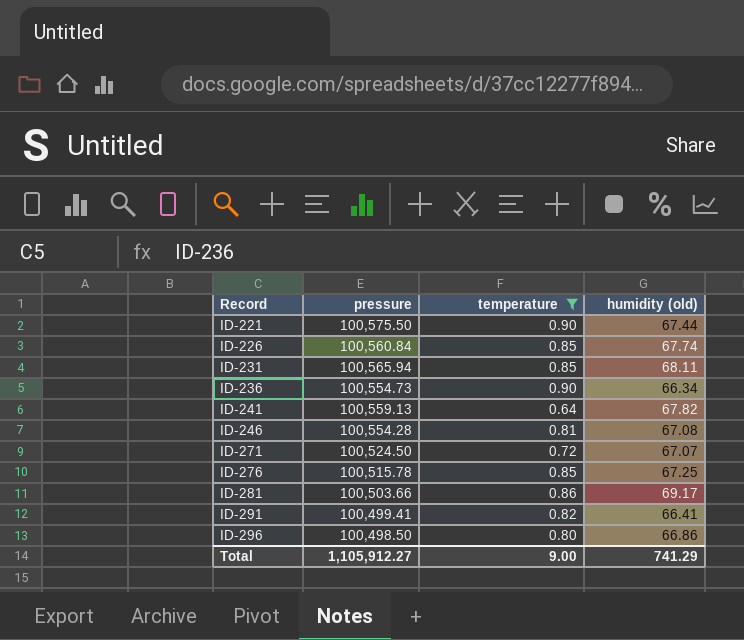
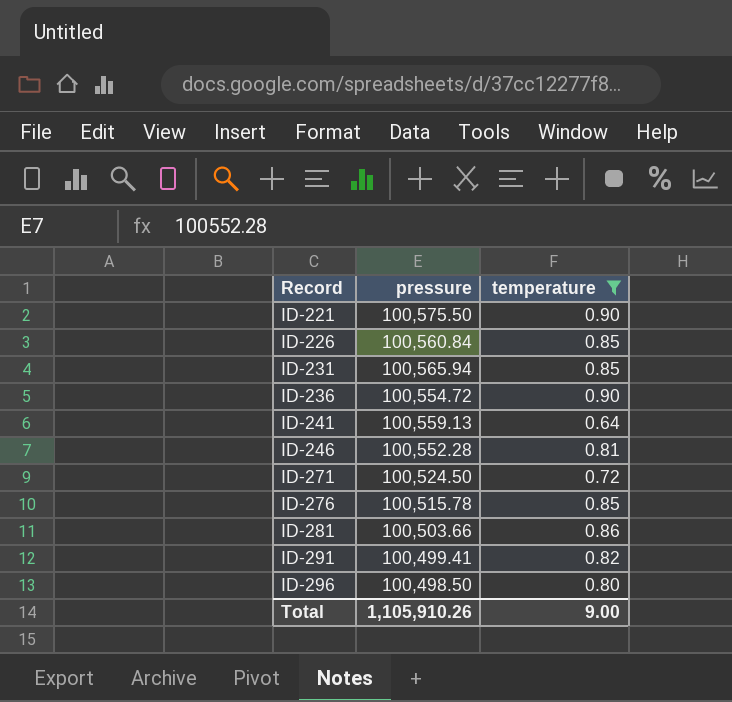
column humidity (old) | position: 4 -> none
ID-236 | pressure: 100,554.73 -> 100,554.72
ID-246 | pressure: 100,554.28 -> 100,552.28
Total | pressure: 1,105,912.27 -> 1,105,910.26

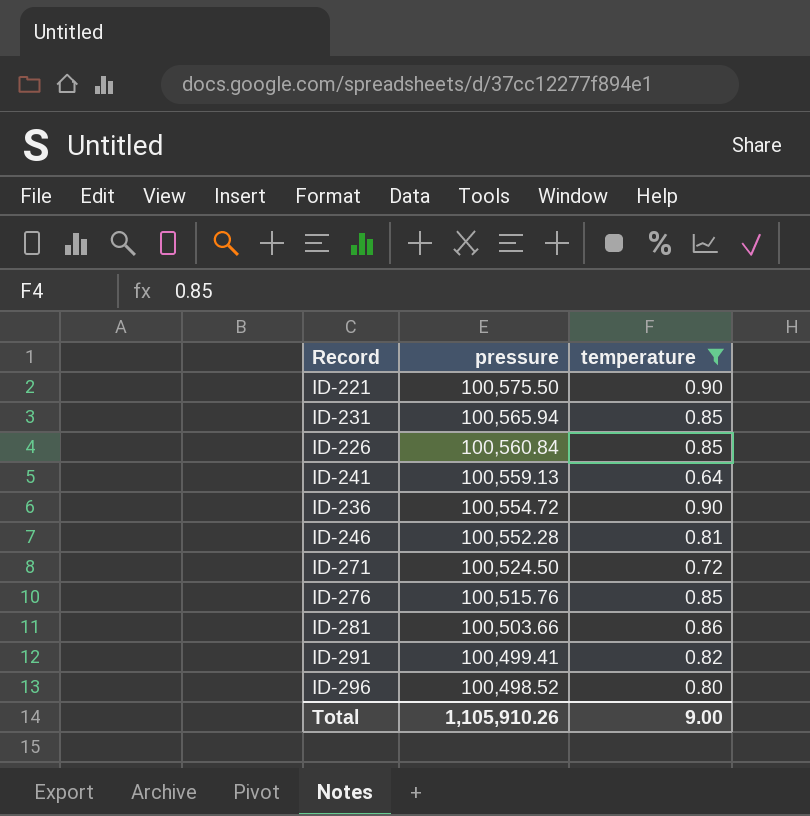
row order: Record ascending -> pressure descending
ID-276 | pressure: 100,515.78 -> 100,515.76
ID-296 | pressure: 100,498.50 -> 100,498.52

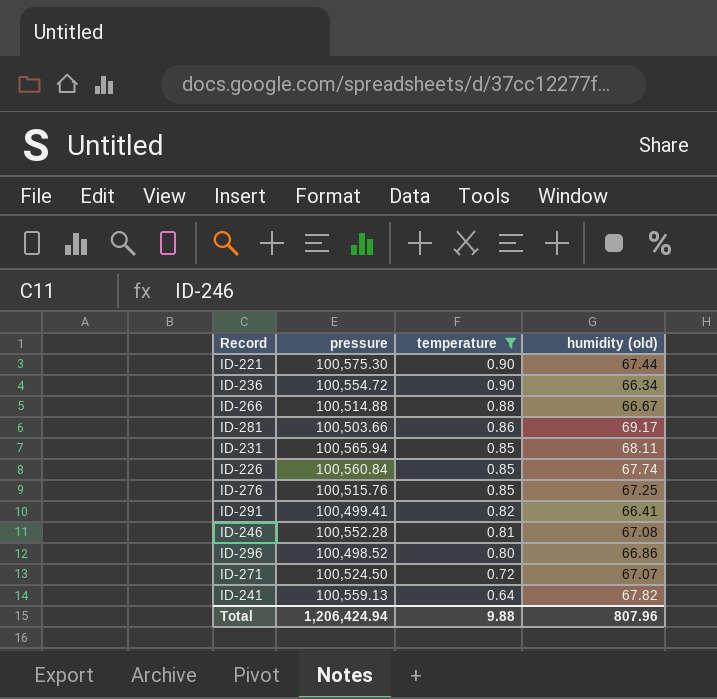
row order: pressure descending -> temperature descending
column humidity (old) | position: none -> 4
ID-221 | pressure: 100,575.50 -> 100,575.30
row ID-266: none -> 100,514.88 | 0.88 | 66.67
Total | pressure: 1,105,910.26 -> 1,206,424.94
Total | temperature: 9.00 -> 9.88

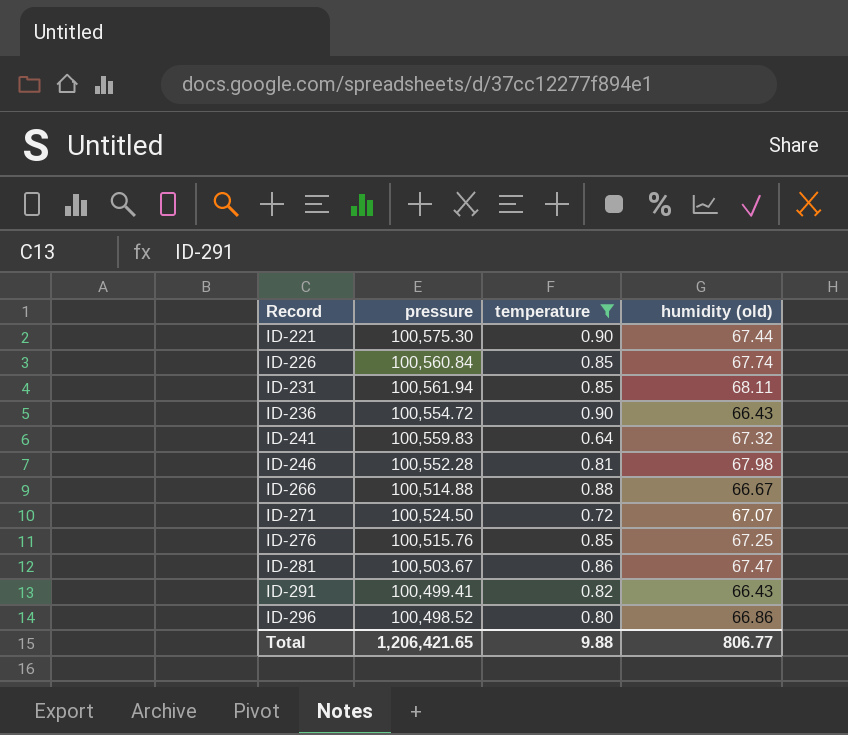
row order: temperature descending -> Record ascending
ID-231 | pressure: 100,565.94 -> 100,561.94
ID-236 | humidity (old): 66.34 -> 66.43
ID-241 | pressure: 100,559.13 -> 100,559.83
ID-241 | humidity (old): 67.82 -> 67.32
ID-246 | humidity (old): 67.08 -> 67.98
ID-281 | pressure: 100,503.66 -> 100,503.67
ID-281 | humidity (old): 69.17 -> 67.47
ID-291 | humidity (old): 66.41 -> 66.43
Total | pressure: 1,206,424.94 -> 1,206,421.65
Total | humidity (old): 807.96 -> 806.77

